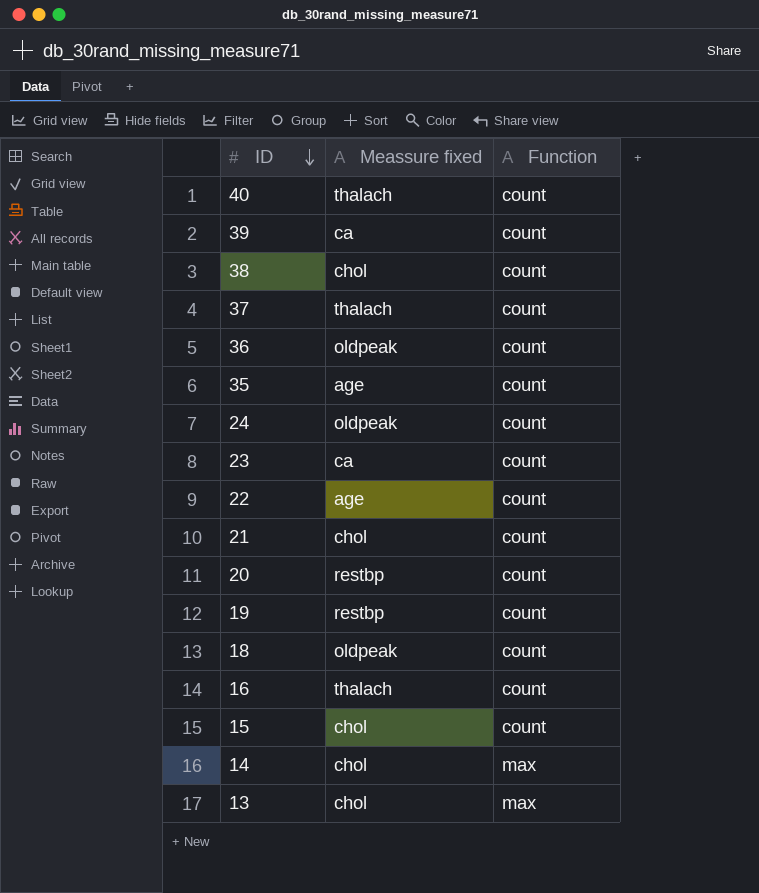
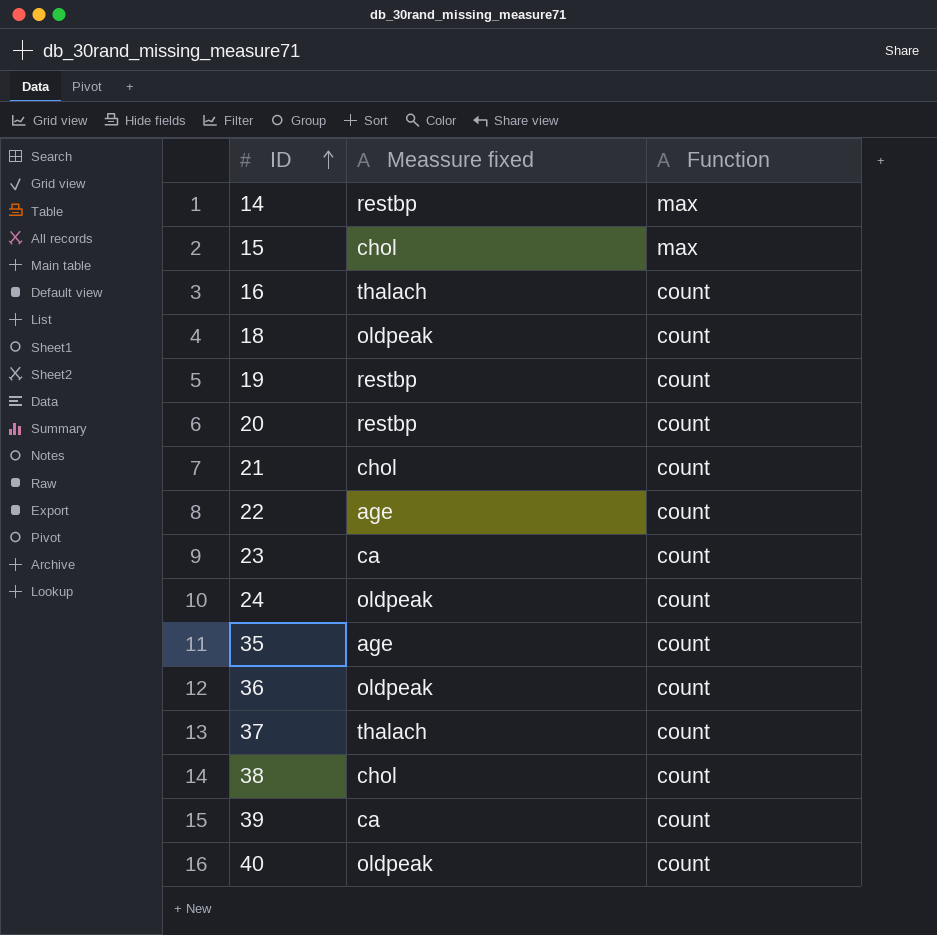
row order: ID descending -> ID ascending
row 13: chol | max -> none
14 | Meassure fixed: chol -> restbp
15 | Function: count -> max
40 | Meassure fixed: thalach -> oldpeak

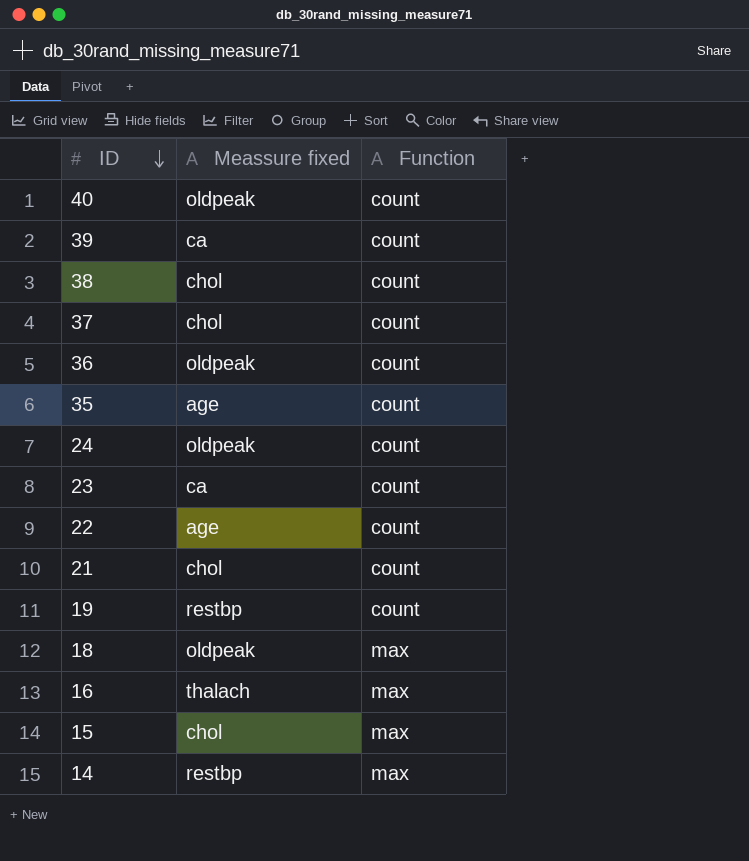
row order: ID ascending -> ID descending
row 20: restbp | count -> none
37 | Meassure fixed: thalach -> chol
18 | Function: count -> max
16 | Function: count -> max

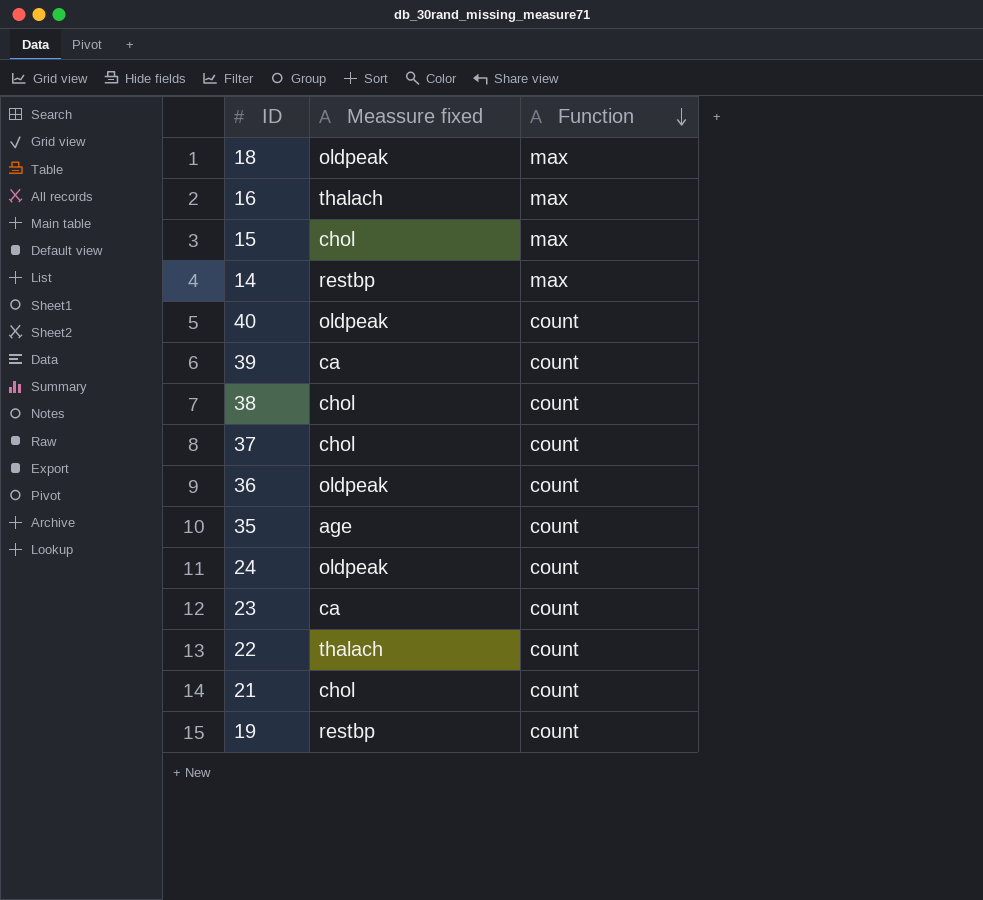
row order: ID descending -> Function descending
22 | Meassure fixed: age -> thalach

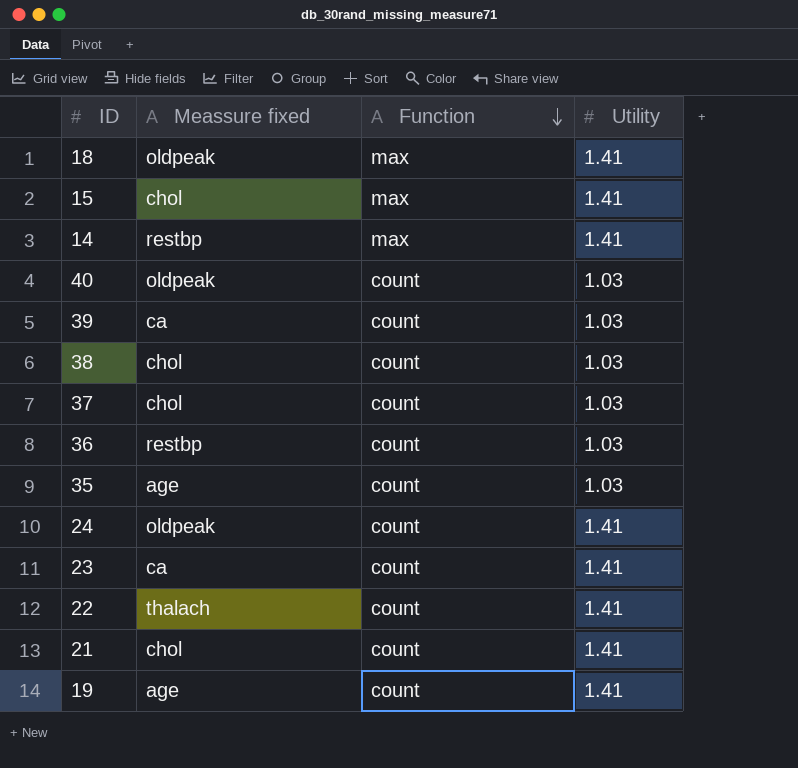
column Utility | position: none -> 4
row 16: thalach | max -> none
36 | Meassure fixed: oldpeak -> restbp
19 | Meassure fixed: restbp -> age

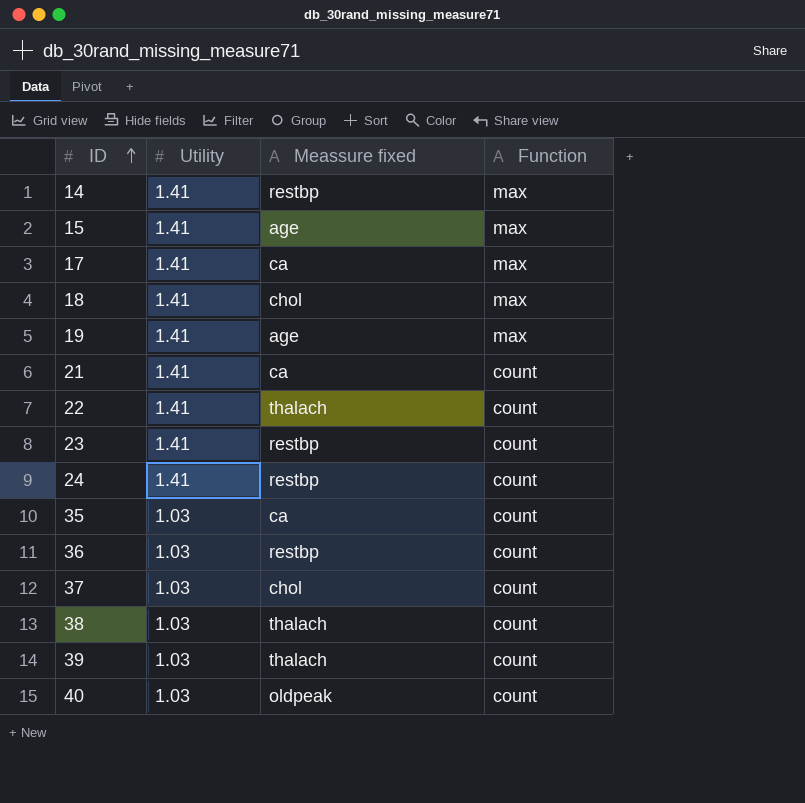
row order: Function descending -> ID ascending
column Utility | position: 4 -> 2
15 | Meassure fixed: chol -> age
row 17: none -> 1.41 | ca | max
18 | Meassure fixed: oldpeak -> chol
19 | Function: count -> max
21 | Meassure fixed: chol -> ca
23 | Meassure fixed: ca -> restbp
24 | Meassure fixed: oldpeak -> restbp
35 | Meassure fixed: age -> ca
38 | Meassure fixed: chol -> thalach
39 | Meassure fixed: ca -> thalach

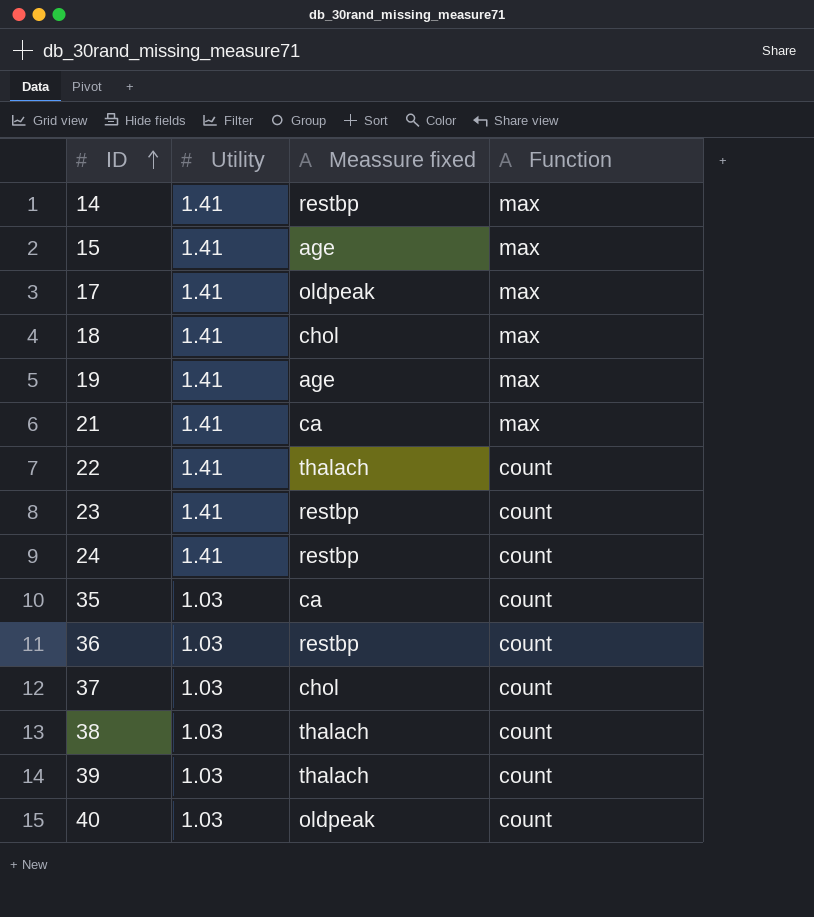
17 | Meassure fixed: ca -> oldpeak
21 | Function: count -> max

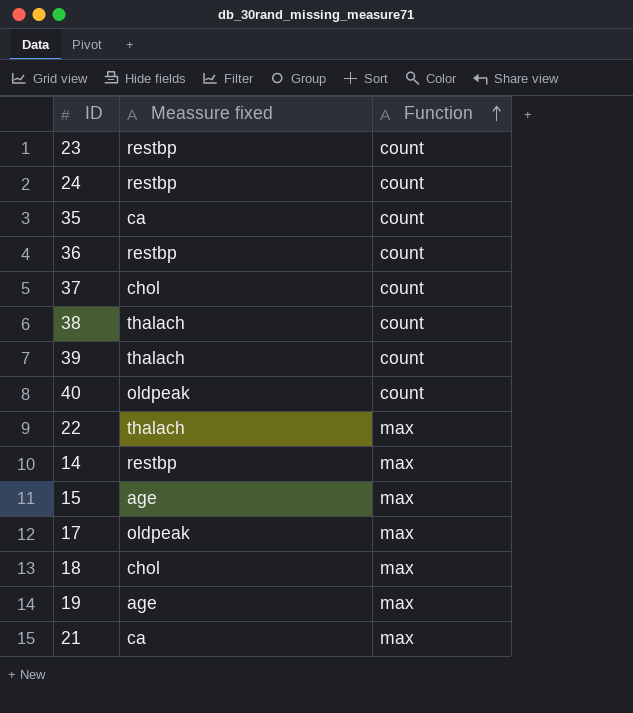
row order: ID ascending -> Function ascending
column Utility | position: 2 -> none
22 | Function: count -> max

